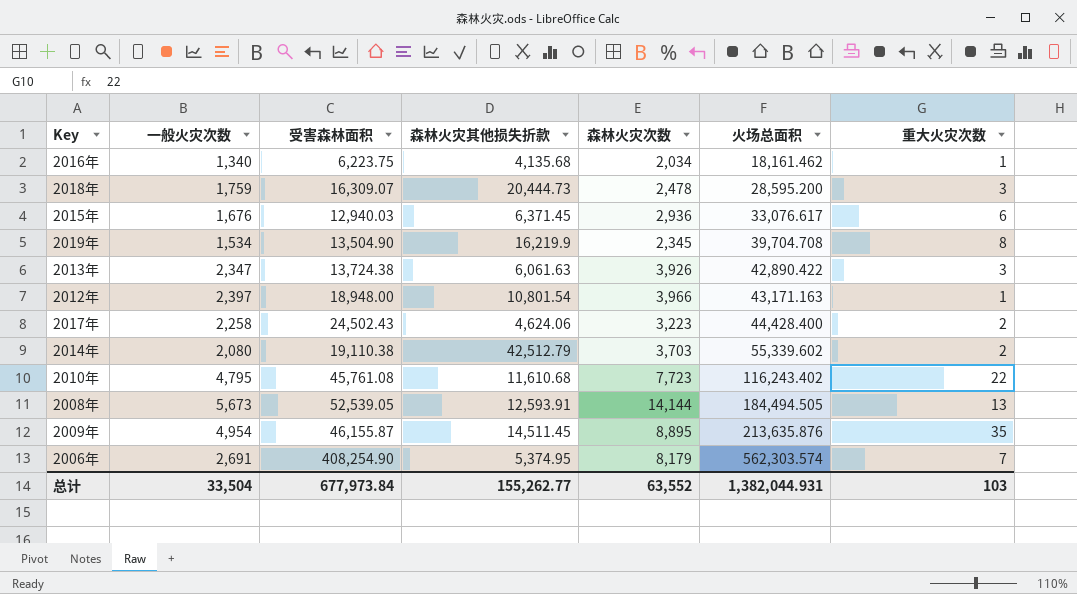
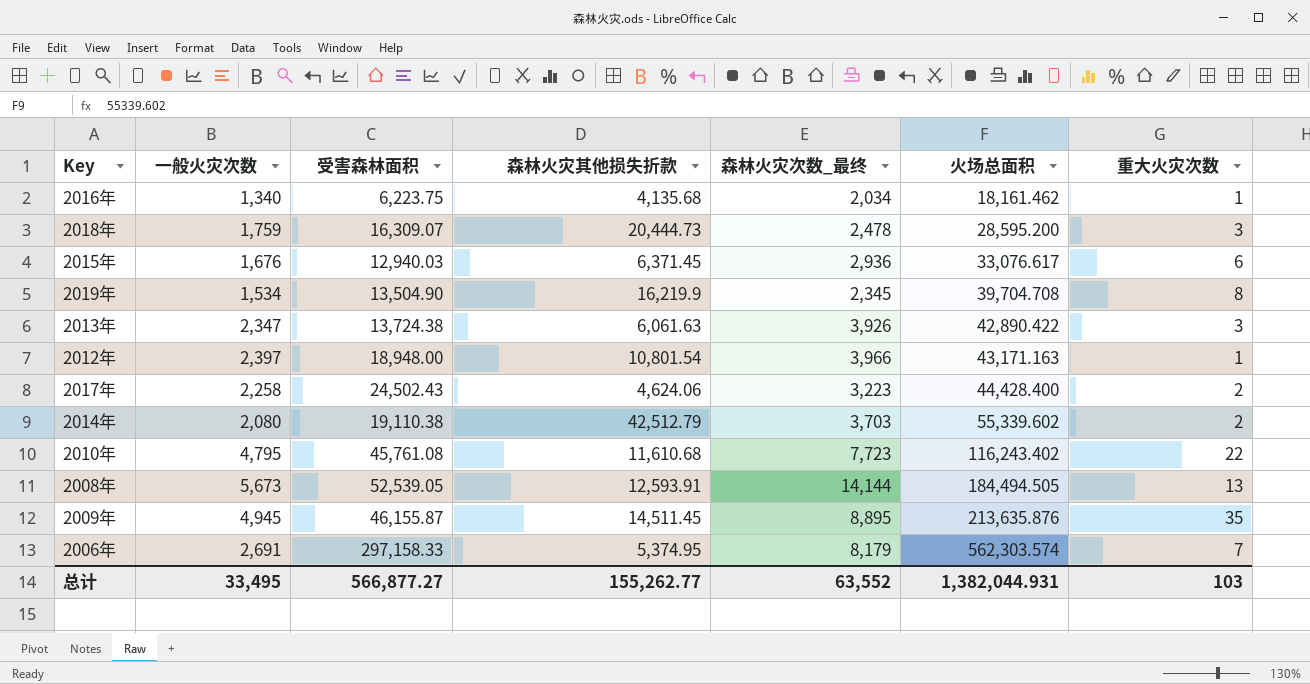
column name: 森林火灾次数 -> 森林火灾次数_最终
2009年 | 一般火灾次数: 4,954 -> 4,945
2006年 | 受害森林面积: 408,254.90 -> 297,158.33
总计 | 一般火灾次数: 33,504 -> 33,495
总计 | 受害森林面积: 677,973.84 -> 566,877.27

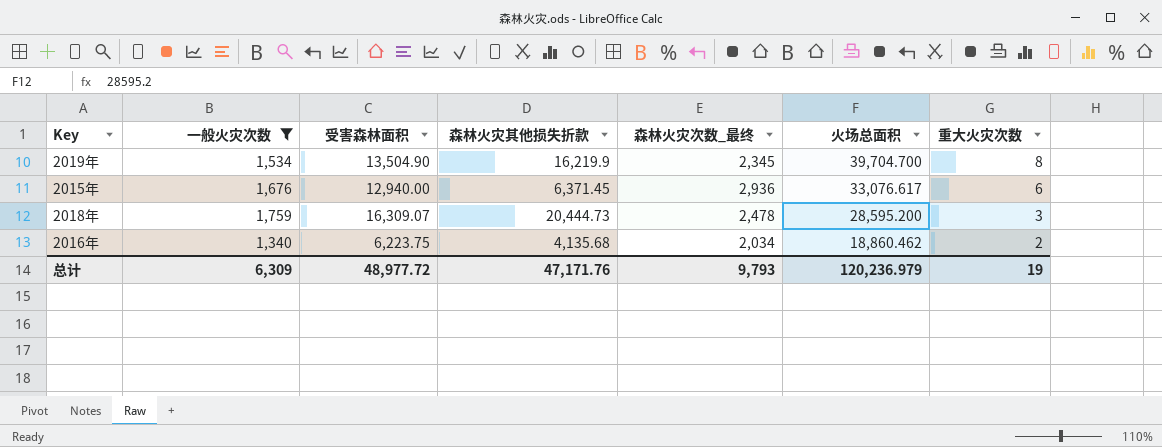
filter: none -> 一般火灾次数 <= 1,759
row order: 火场总面积 ascending -> 火场总面积 descending
2019年 | 火场总面积: 39,704.708 -> 39,704.700
2015年 | 受害森林面积: 12,940.03 -> 12,940.00
2016年 | 火场总面积: 18,161.462 -> 18,860.462
2016年 | 重大火灾次数: 1 -> 2
总计 | 一般火灾次数: 33,495 -> 6,309
总计 | 受害森林面积: 566,877.27 -> 48,977.72
总计 | 森林火灾其他损失折款: 155,262.77 -> 47,171.76
总计 | 森林火灾次数_最终: 63,552 -> 9,793
总计 | 火场总面积: 1,382,044.931 -> 120,236.979
总计 | 重大火灾次数: 103 -> 19

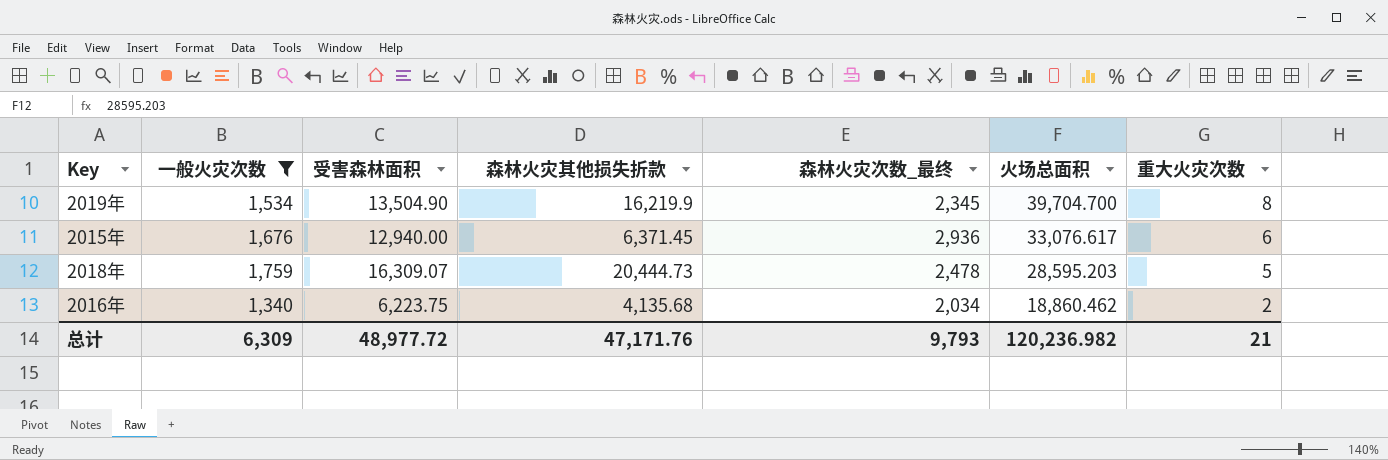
2018年 | 火场总面积: 28,595.200 -> 28,595.203
2018年 | 重大火灾次数: 3 -> 5
总计 | 火场总面积: 120,236.979 -> 120,236.982
总计 | 重大火灾次数: 19 -> 21

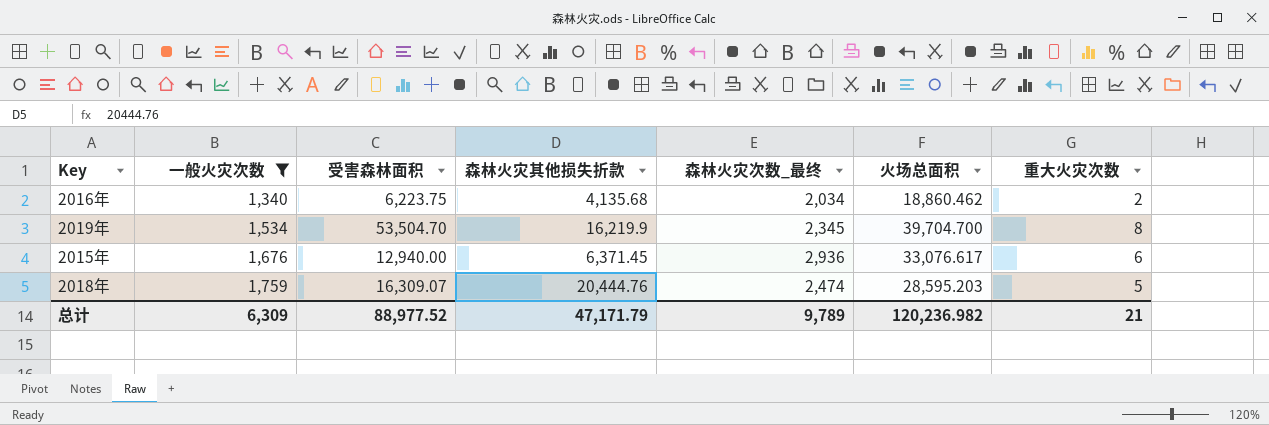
row order: 火场总面积 descending -> 一般火灾次数 ascending
2019年 | 受害森林面积: 13,504.90 -> 53,504.70
2018年 | 森林火灾其他损失折款: 20,444.73 -> 20,444.76
2018年 | 森林火灾次数_最终: 2,478 -> 2,474
总计 | 受害森林面积: 48,977.72 -> 88,977.52
总计 | 森林火灾其他损失折款: 47,171.76 -> 47,171.79
总计 | 森林火灾次数_最终: 9,793 -> 9,789

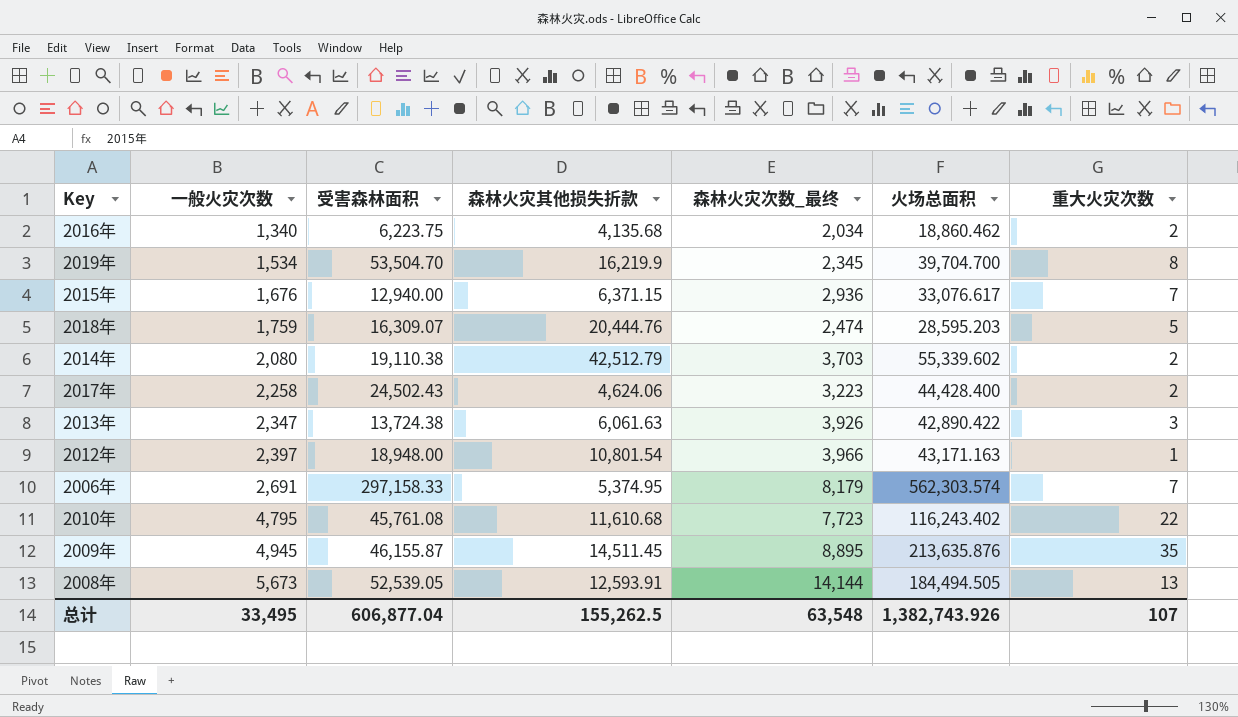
filter: 一般火灾次数 <= 1,759 -> none
2015年 | 森林火灾其他损失折款: 6,371.45 -> 6,371.15
2015年 | 重大火灾次数: 6 -> 7
总计 | 一般火灾次数: 6,309 -> 33,495
总计 | 受害森林面积: 88,977.52 -> 606,877.04
总计 | 森林火灾其他损失折款: 47,171.79 -> 155,262.5
总计 | 森林火灾次数_最终: 9,789 -> 63,548
总计 | 火场总面积: 120,236.982 -> 1,382,743.926
总计 | 重大火灾次数: 21 -> 107

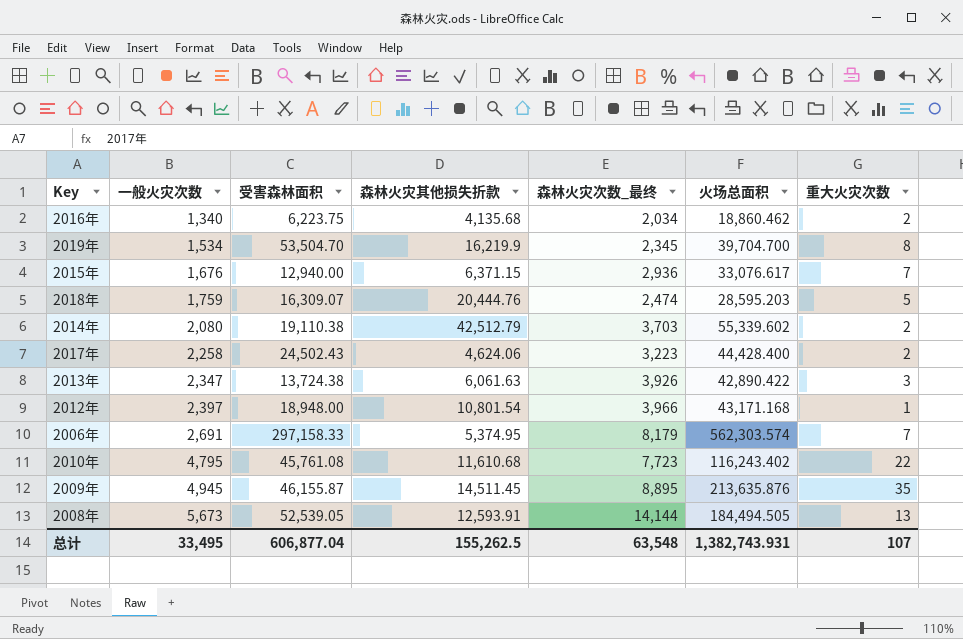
2012年 | 火场总面积: 43,171.163 -> 43,171.168
总计 | 火场总面积: 1,382,743.926 -> 1,382,743.931

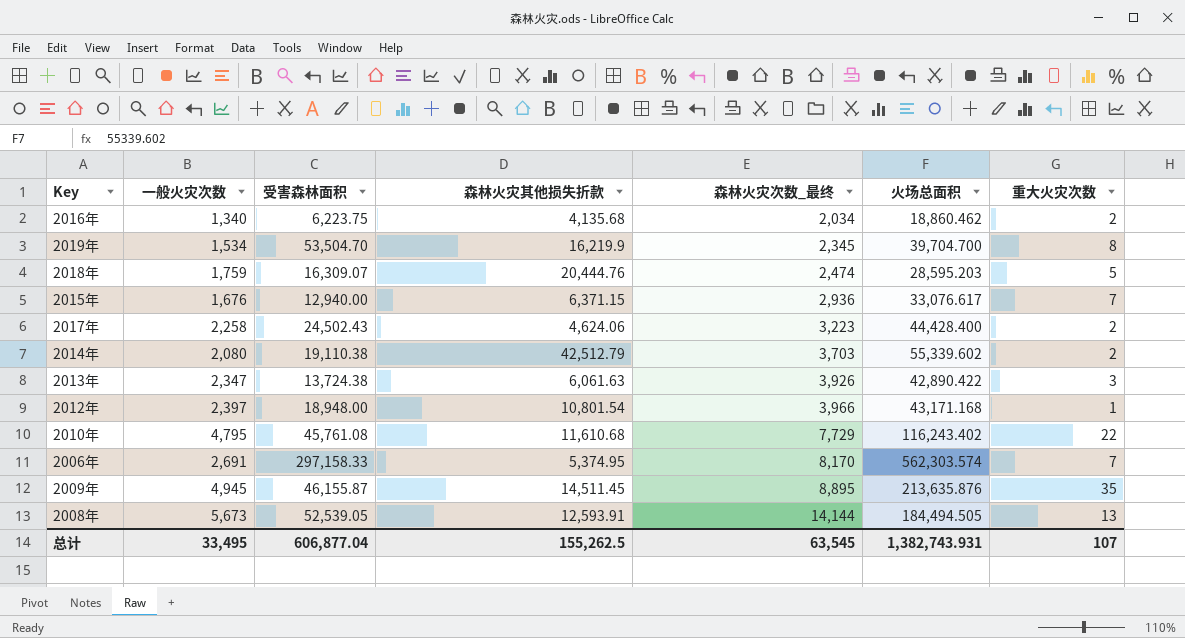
row order: 一般火灾次数 ascending -> 森林火灾次数_最终 ascending
2010年 | 森林火灾次数_最终: 7,723 -> 7,729
2006年 | 森林火灾次数_最终: 8,179 -> 8,170
总计 | 森林火灾次数_最终: 63,548 -> 63,545

